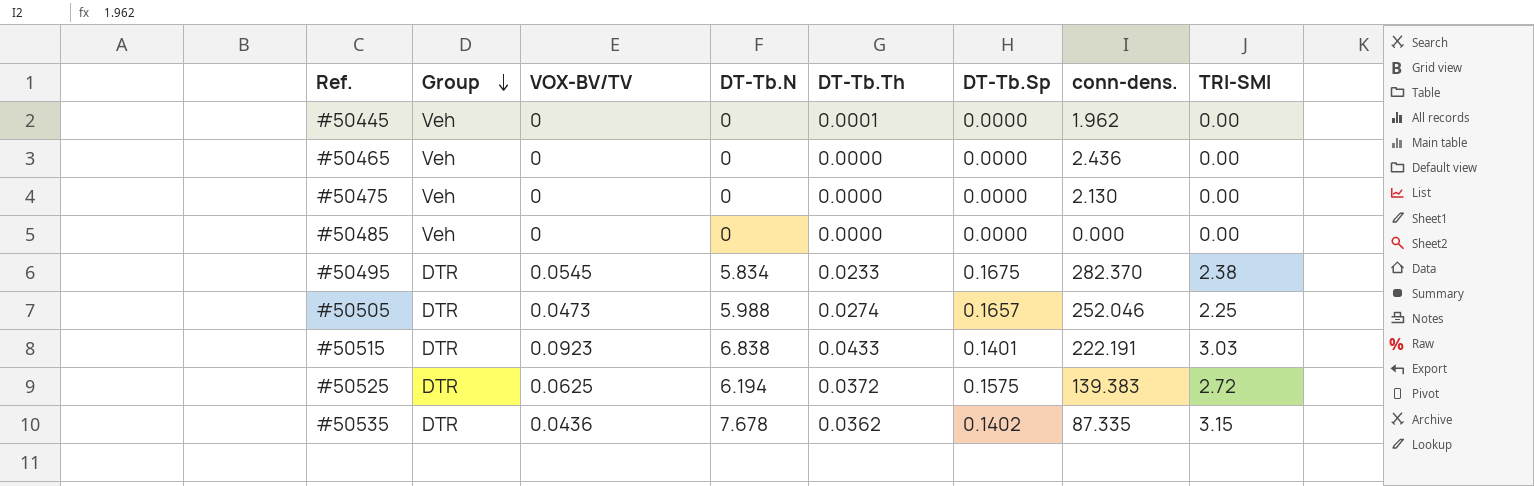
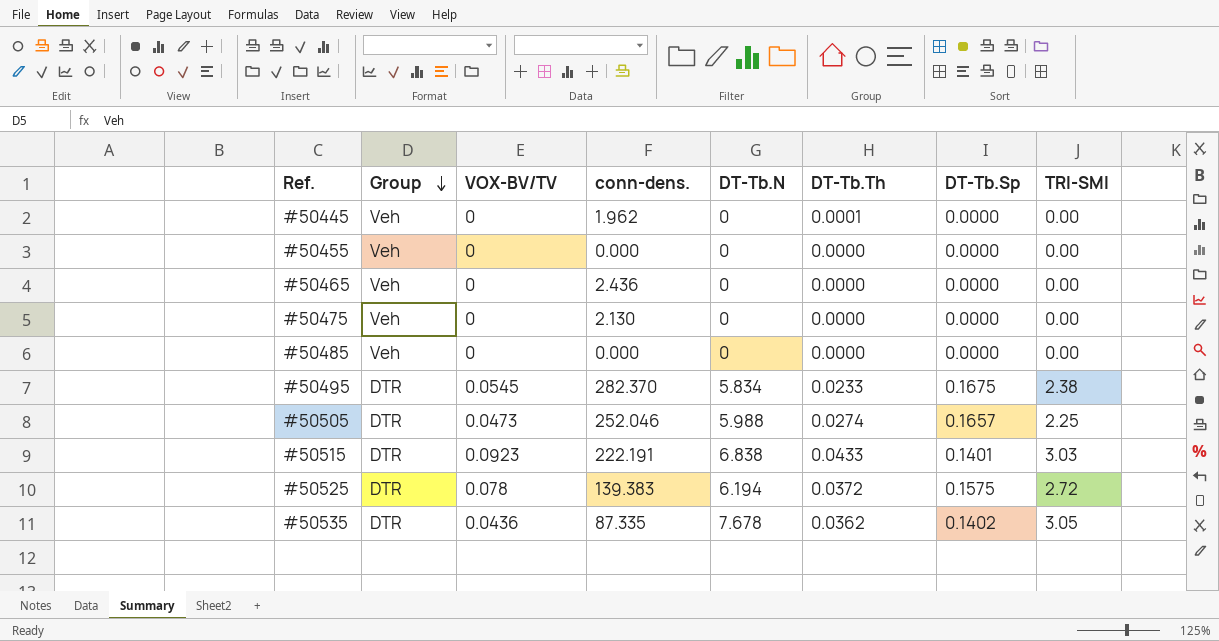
column conn-dens. | position: 7 -> 4
row #50455: none -> Veh | 0 | 0.000 | 0 | 0.0000 | 0.0000 | 0.00
#50525 | VOX-BV/TV: 0.0625 -> 0.078
#50535 | TRI-SMI: 3.15 -> 3.05

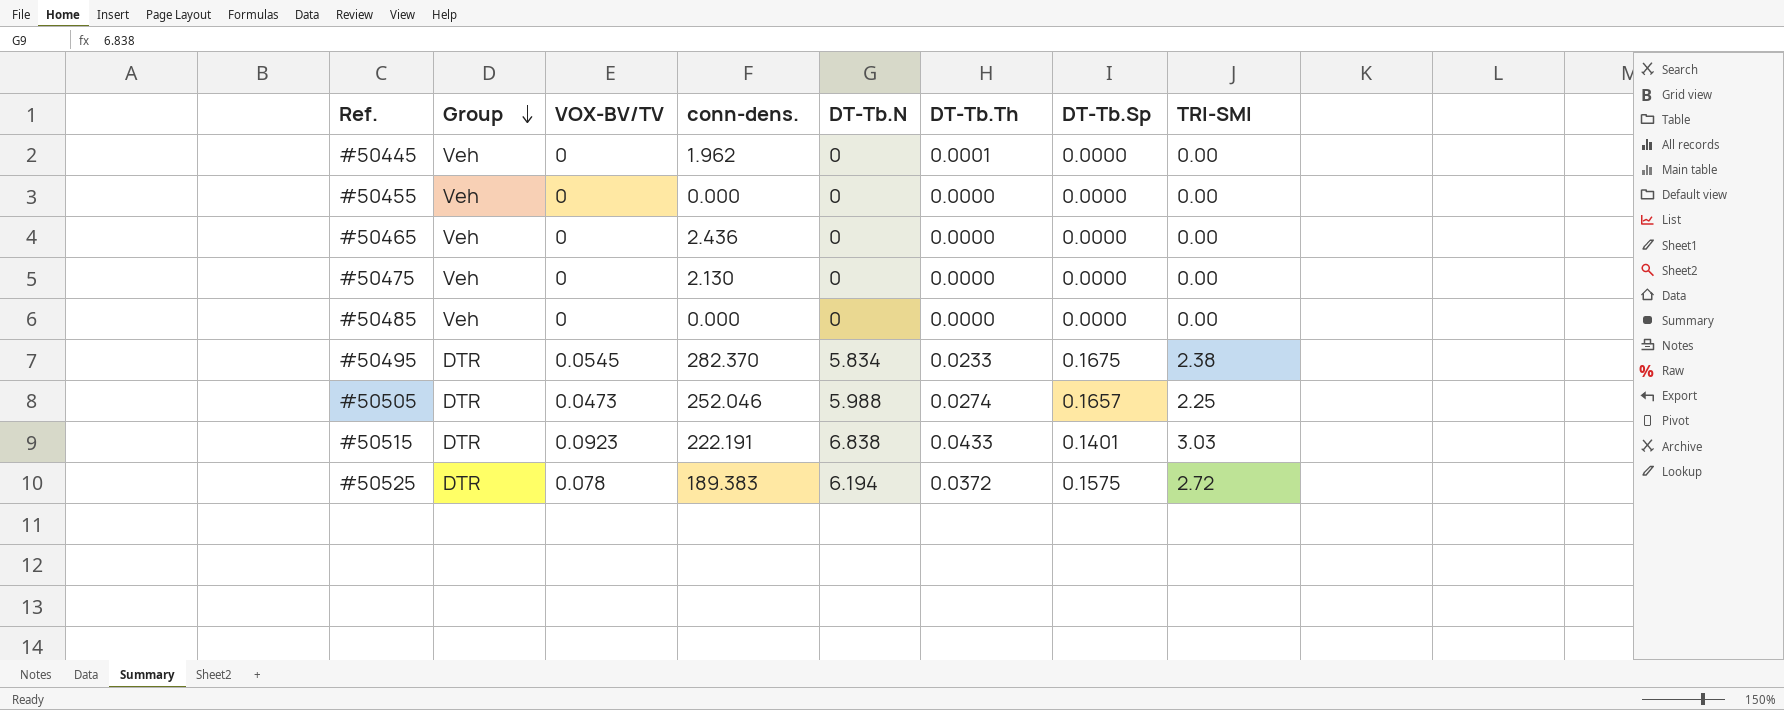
row #50535: DTR | 0.0436 | 87.335 | 7.678 | 0.0362 | 0.1402 | 3.05 -> none
#50525 | conn-dens.: 139.383 -> 189.383

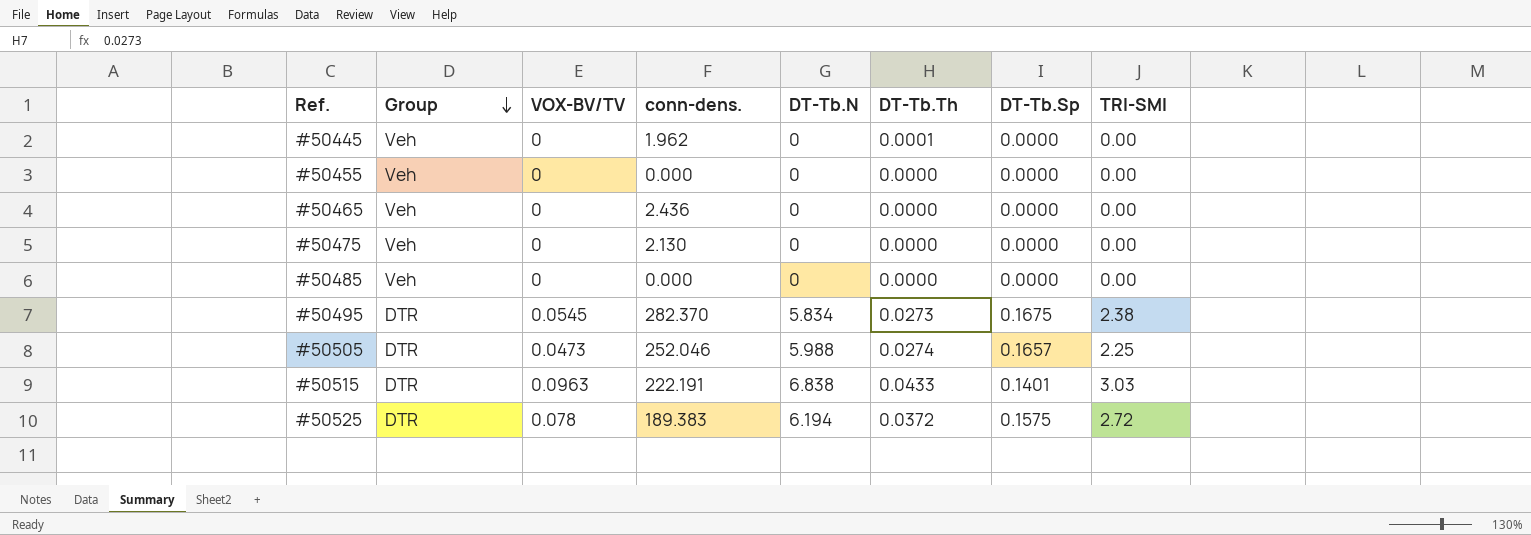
#50495 | DT-Tb.Th: 0.0233 -> 0.0273
#50515 | VOX-BV/TV: 0.0923 -> 0.0963

